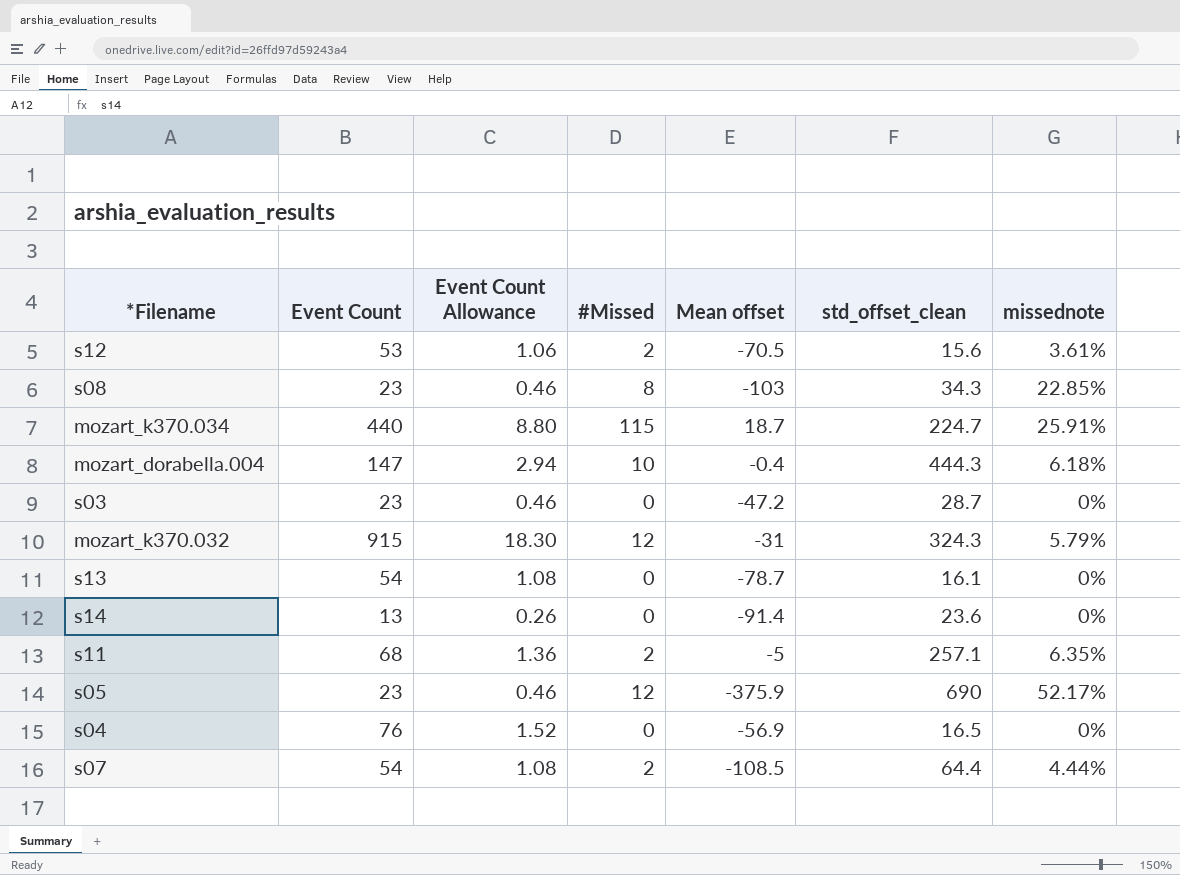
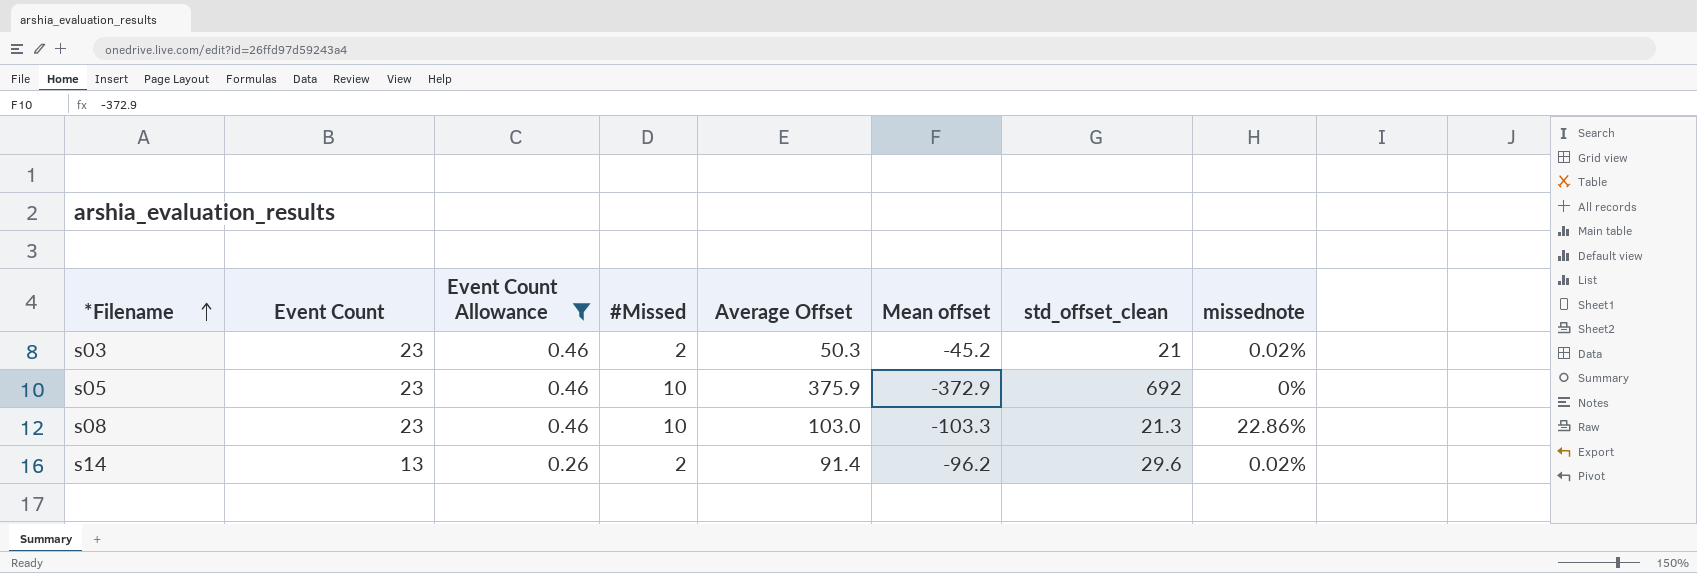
filter: none -> Event Count Allowance <= 0.46
row order: none -> *Filename ascending
column Average Offset | position: none -> 5
s03 | #Missed: 0 -> 2
s03 | Mean offset: -47.2 -> -45.2
s03 | std_offset_clean: 28.7 -> 21
s03 | missednote: 0% -> 0.02%
s05 | #Missed: 12 -> 10
s05 | Mean offset: -375.9 -> -372.9
s05 | std_offset_clean: 690 -> 692
s05 | missednote: 52.17% -> 0%
s08 | #Missed: 8 -> 10
s08 | Mean offset: -103 -> -103.3
s08 | std_offset_clean: 34.3 -> 21.3
s08 | missednote: 22.85% -> 22.86%
s14 | #Missed: 0 -> 2
s14 | Mean offset: -91.4 -> -96.2
s14 | std_offset_clean: 23.6 -> 29.6
s14 | missednote: 0% -> 0.02%

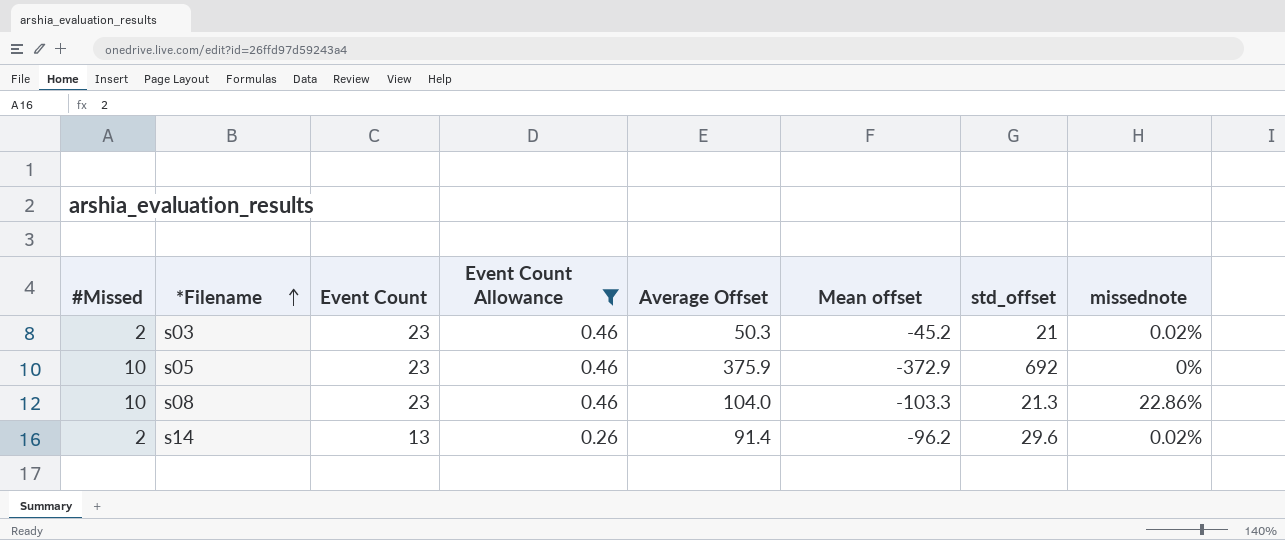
column #Missed | position: 4 -> 1
column name: std_offset_clean -> std_offset
s08 | Average Offset: 103.0 -> 104.0

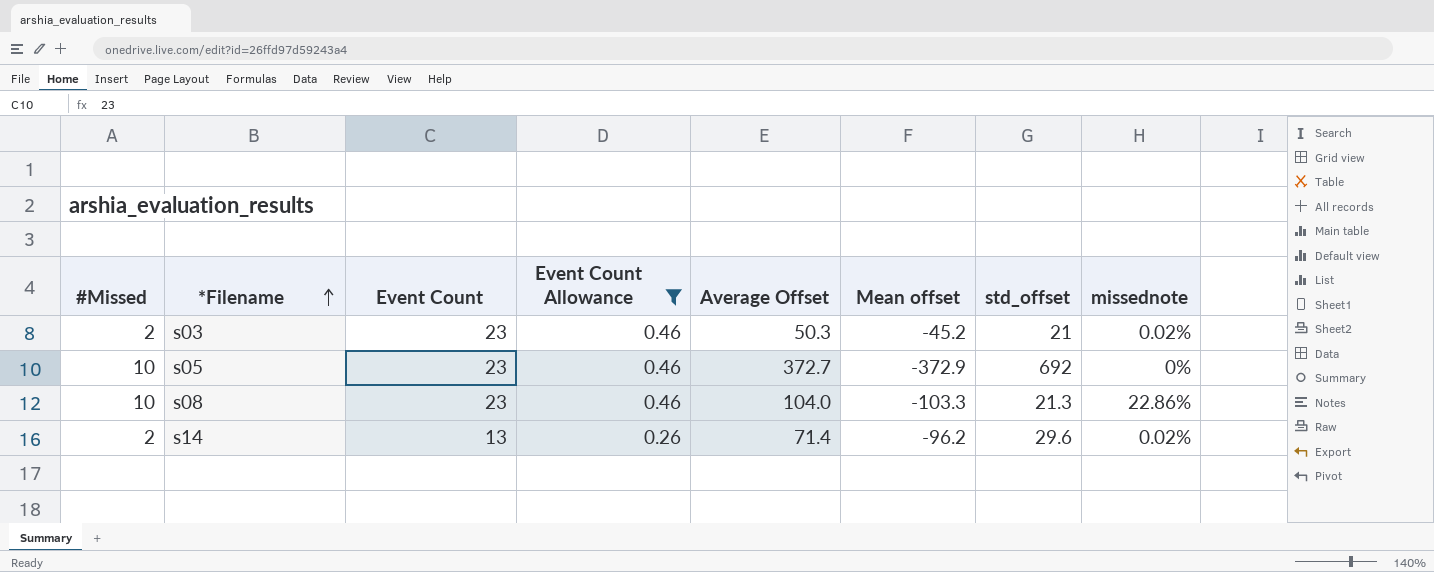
s05 | Average Offset: 375.9 -> 372.7
s14 | Average Offset: 91.4 -> 71.4

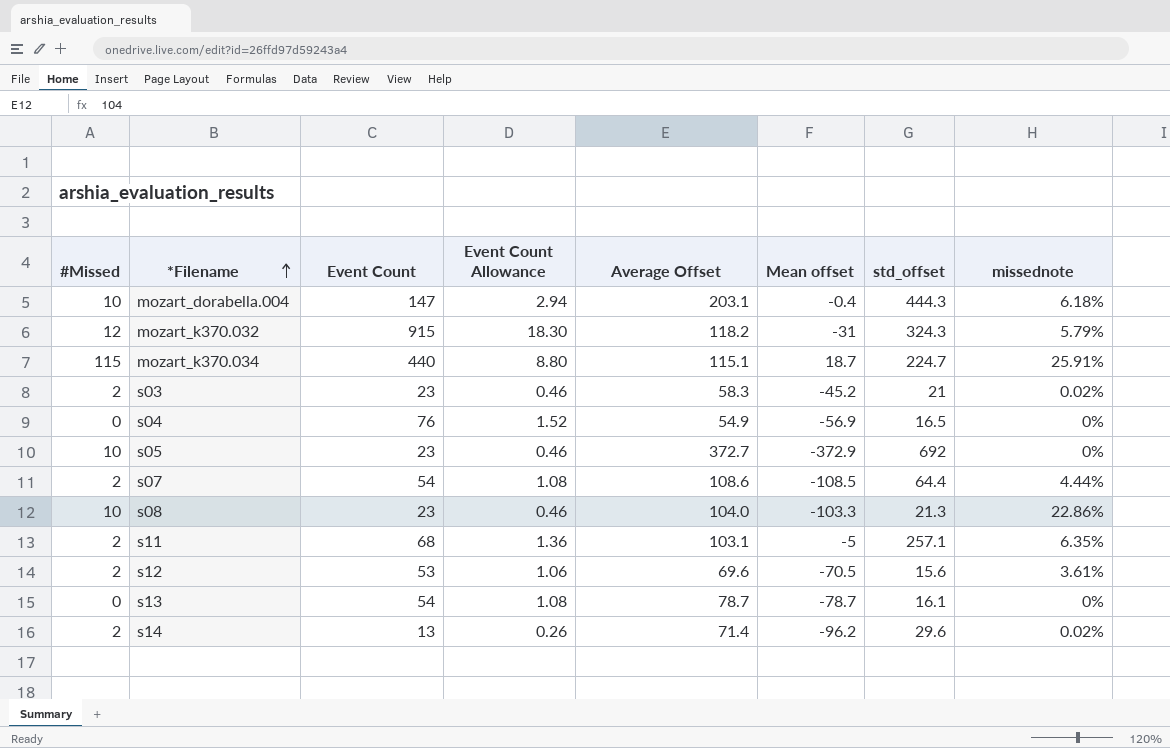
filter: Event Count Allowance <= 0.46 -> none
s03 | Average Offset: 50.3 -> 58.3

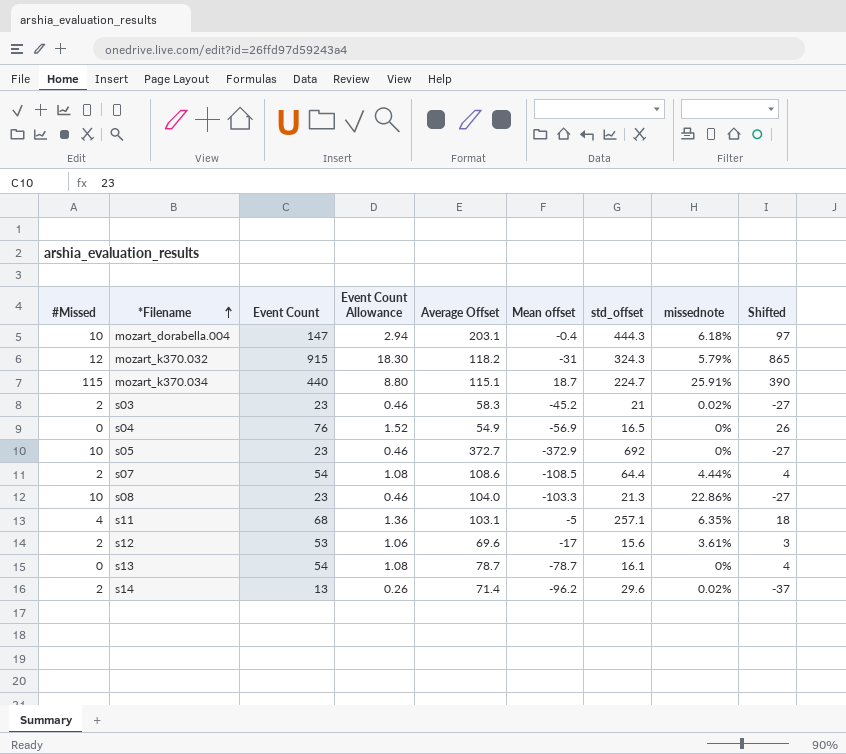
column Shifted | formula: none -> [Event Count] - 50
s11 | #Missed: 2 -> 4
s12 | Mean offset: -70.5 -> -17

